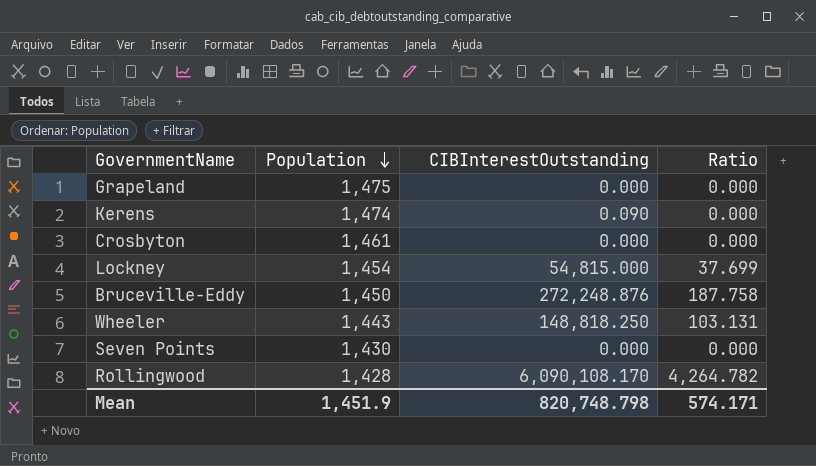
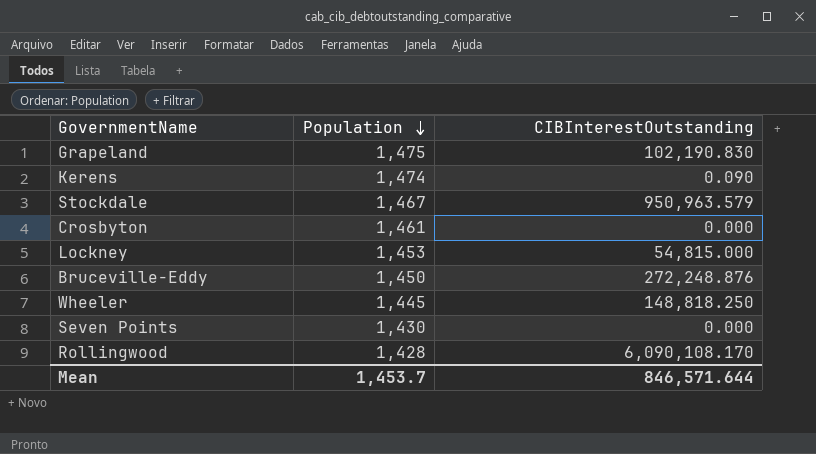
column Ratio | formula: [CIBInterestOutstanding] / [Population] -> none
Grapeland | CIBInterestOutstanding: 0.000 -> 102,190.830
row Stockdale: none -> 1,467 | 950,963.579
Lockney | Population: 1,454 -> 1,453
Wheeler | Population: 1,443 -> 1,445
Mean | Population: 1,451.9 -> 1,453.7
Mean | CIBInterestOutstanding: 820,748.798 -> 846,571.644

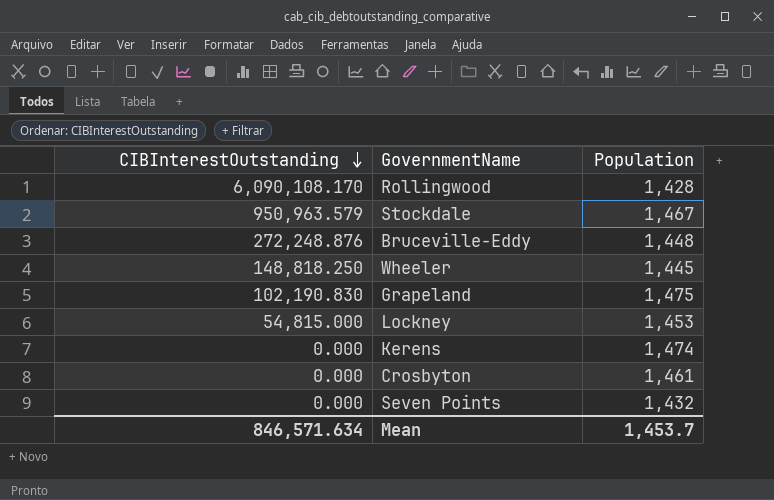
row order: Population descending -> CIBInterestOutstanding descending
column CIBInterestOutstanding | position: 3 -> 1
Bruceville-Eddy | Population: 1,450 -> 1,448
Kerens | CIBInterestOutstanding: 0.090 -> 0.000
Seven Points | Population: 1,430 -> 1,432
Mean | CIBInterestOutstanding: 846,571.644 -> 846,571.634

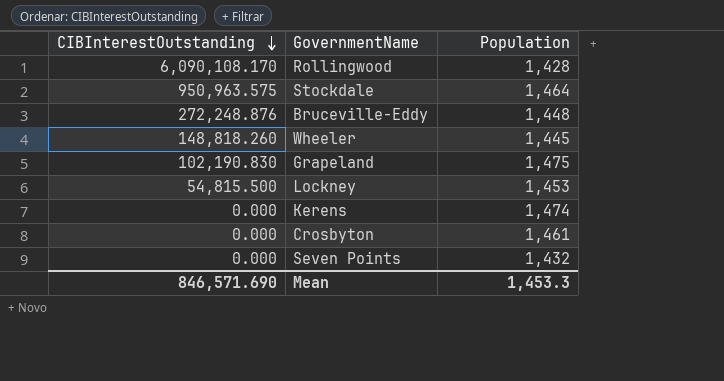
Stockdale | CIBInterestOutstanding: 950,963.579 -> 950,963.575
Stockdale | Population: 1,467 -> 1,464
Wheeler | CIBInterestOutstanding: 148,818.250 -> 148,818.260
Lockney | CIBInterestOutstanding: 54,815.000 -> 54,815.500
Mean | CIBInterestOutstanding: 846,571.634 -> 846,571.690
Mean | Population: 1,453.7 -> 1,453.3

